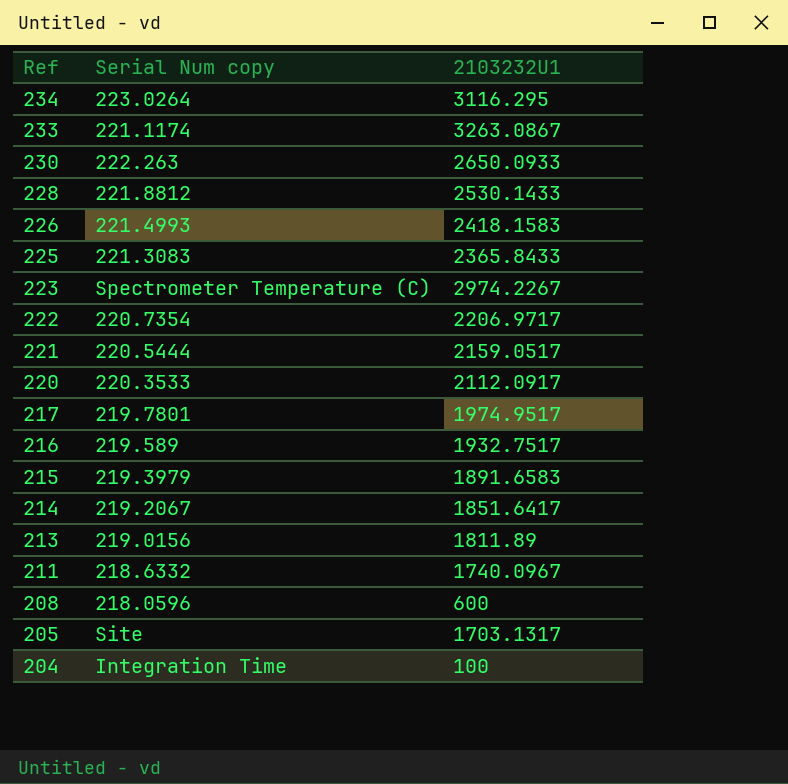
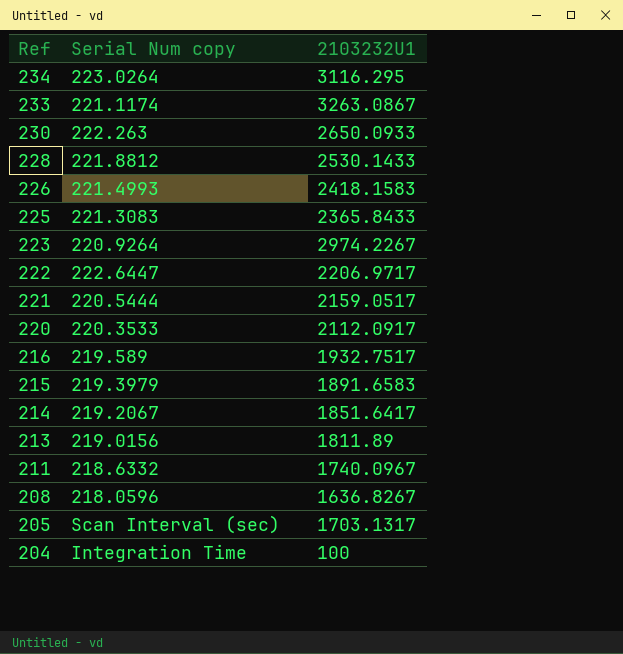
row 217: 219.7801 | 1974.9517 -> none
223 | Serial Num copy: Spectrometer Temperature (C) -> 220.9264
222 | Serial Num copy: 220.7354 -> 222.6447
208 | 2103232U1: 600 -> 1636.8267
205 | Serial Num copy: Site -> Scan Interval (sec)

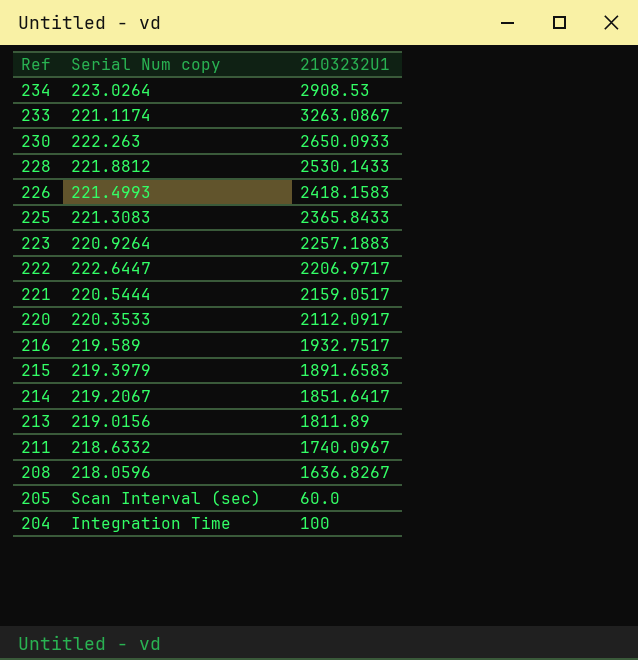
234 | 2103232U1: 3116.295 -> 2908.53
223 | 2103232U1: 2974.2267 -> 2257.1883
205 | 2103232U1: 1703.1317 -> 60.0

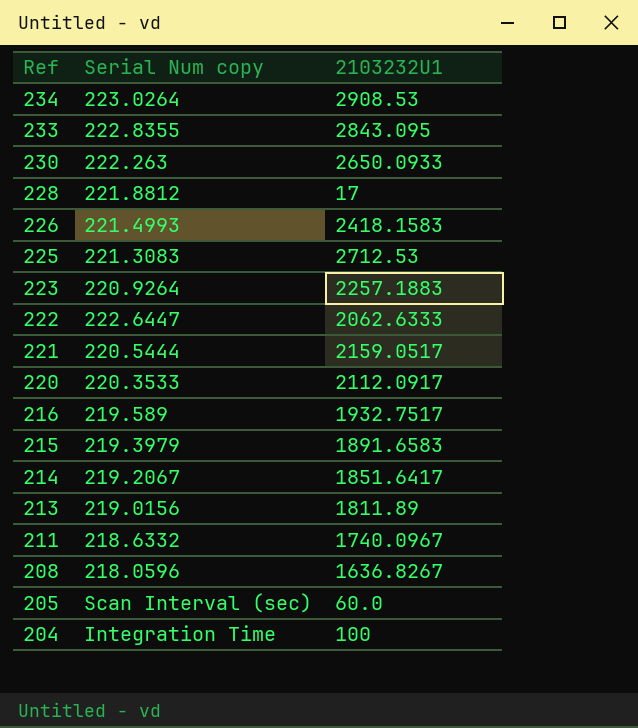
233 | Serial Num copy: 221.1174 -> 222.8355
233 | 2103232U1: 3263.0867 -> 2843.095
228 | 2103232U1: 2530.1433 -> 17
225 | 2103232U1: 2365.8433 -> 2712.53
222 | 2103232U1: 2206.9717 -> 2062.6333

